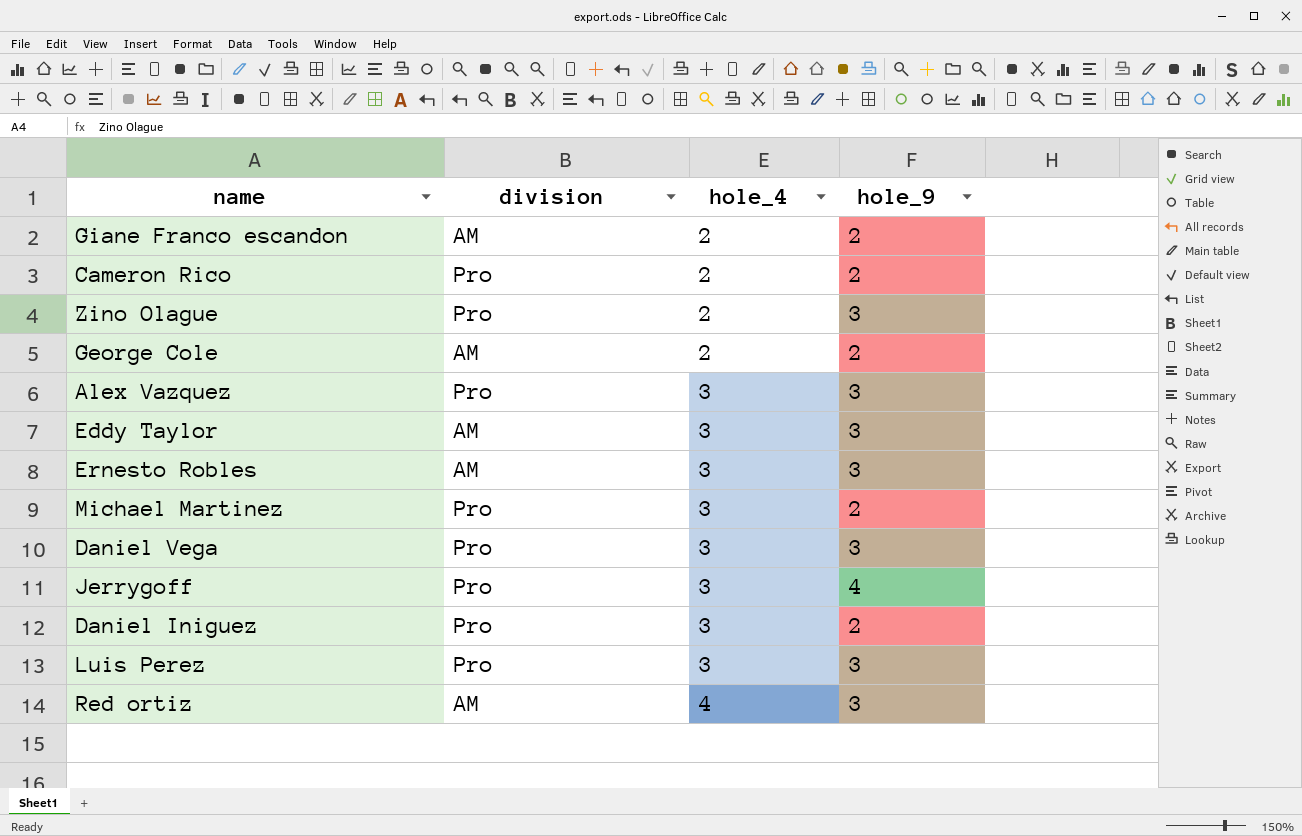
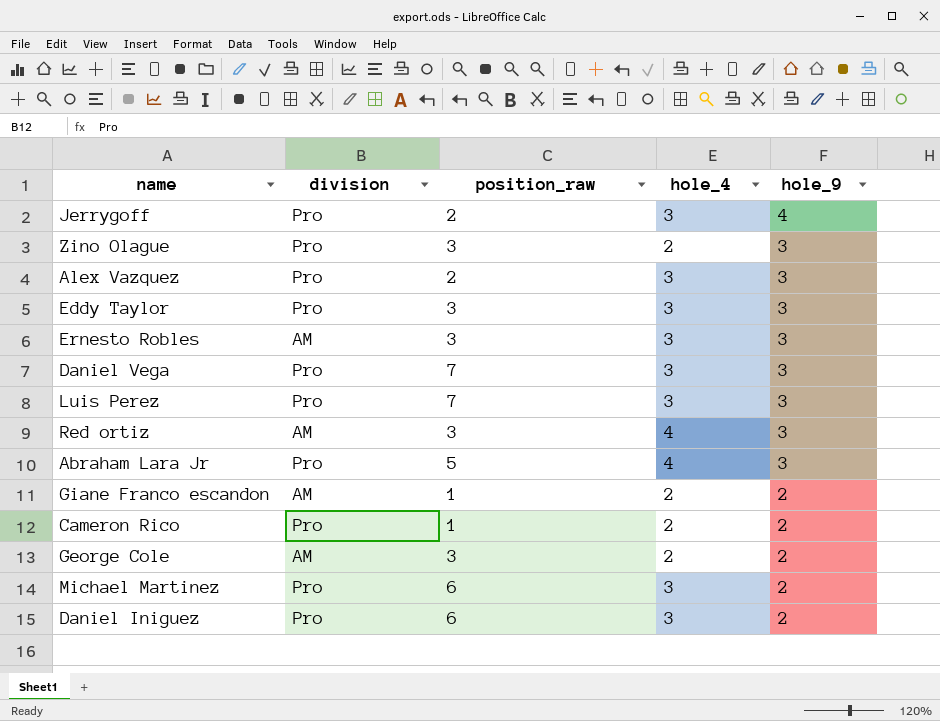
row order: hole_4 ascending -> hole_9 descending
column position_raw | position: none -> 3
Eddy Taylor | division: AM -> Pro
row Abraham Lara Jr: none -> Pro | 5 | 4 | 3

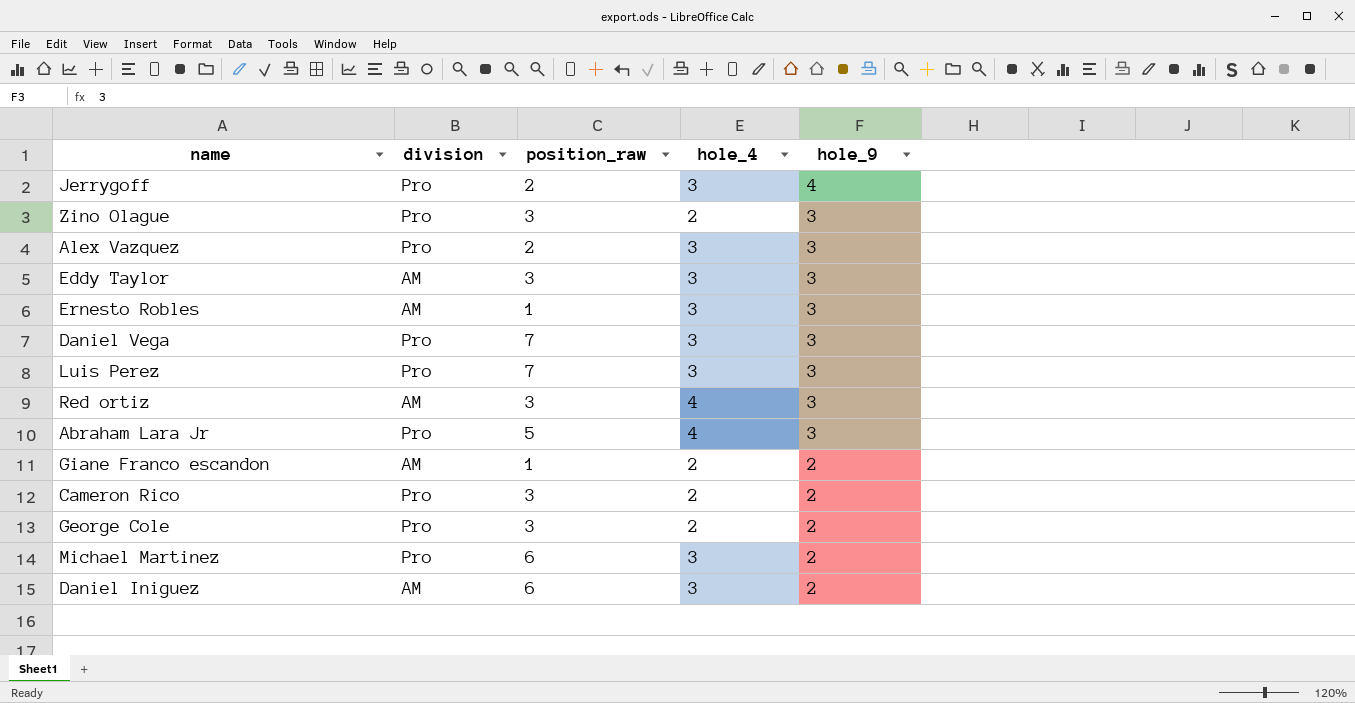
Eddy Taylor | division: Pro -> AM
Ernesto Robles | position_raw: 3 -> 1
Cameron Rico | position_raw: 1 -> 3
George Cole | division: AM -> Pro
Daniel Iniguez | division: Pro -> AM

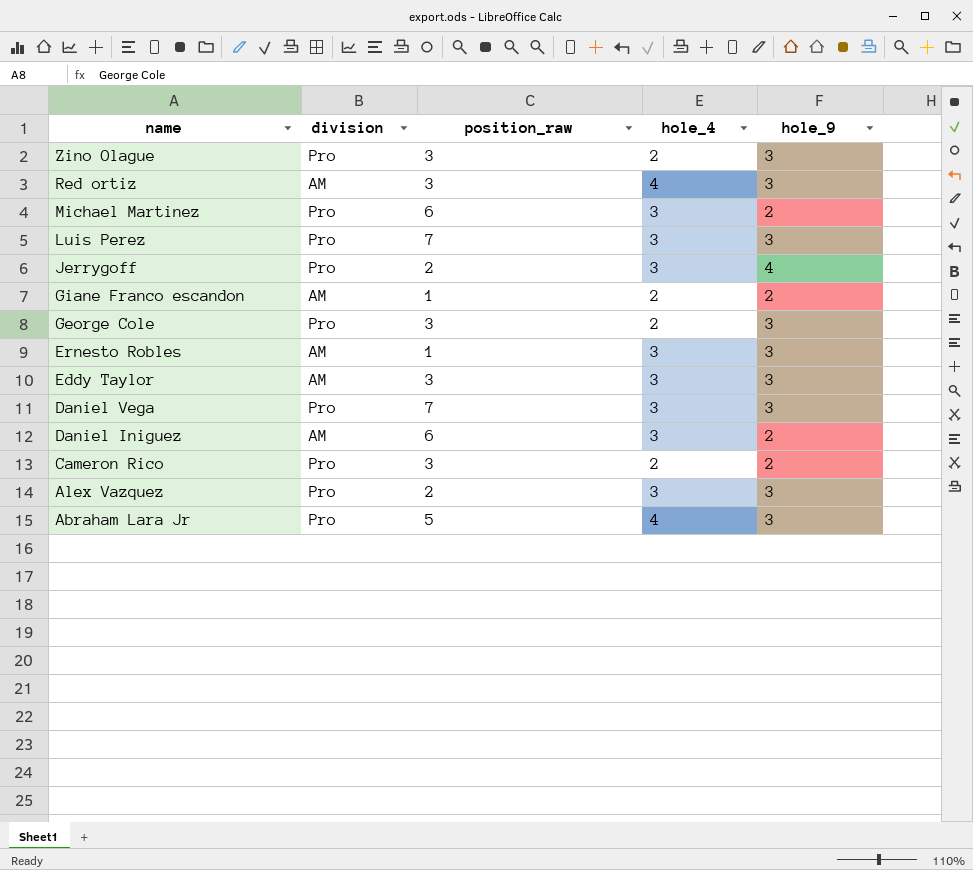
row order: hole_9 descending -> name descending
George Cole | hole_9: 2 -> 3

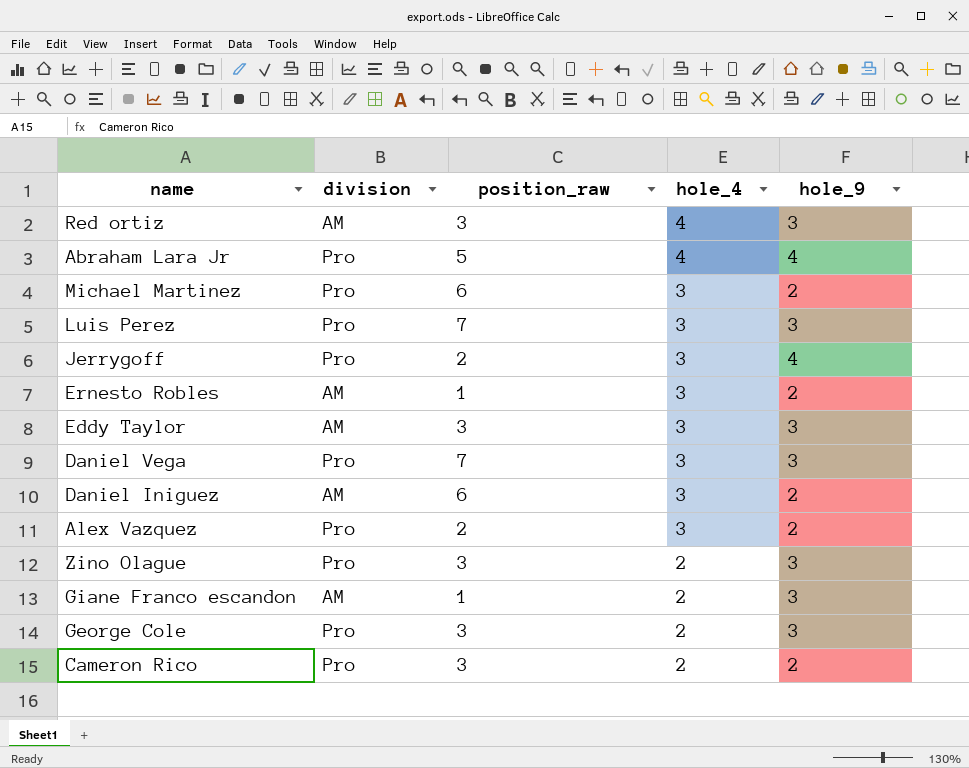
row order: name descending -> hole_4 descending
Abraham Lara Jr | hole_9: 3 -> 4
Ernesto Robles | hole_9: 3 -> 2
Alex Vazquez | hole_9: 3 -> 2
Giane Franco escandon | hole_9: 2 -> 3

